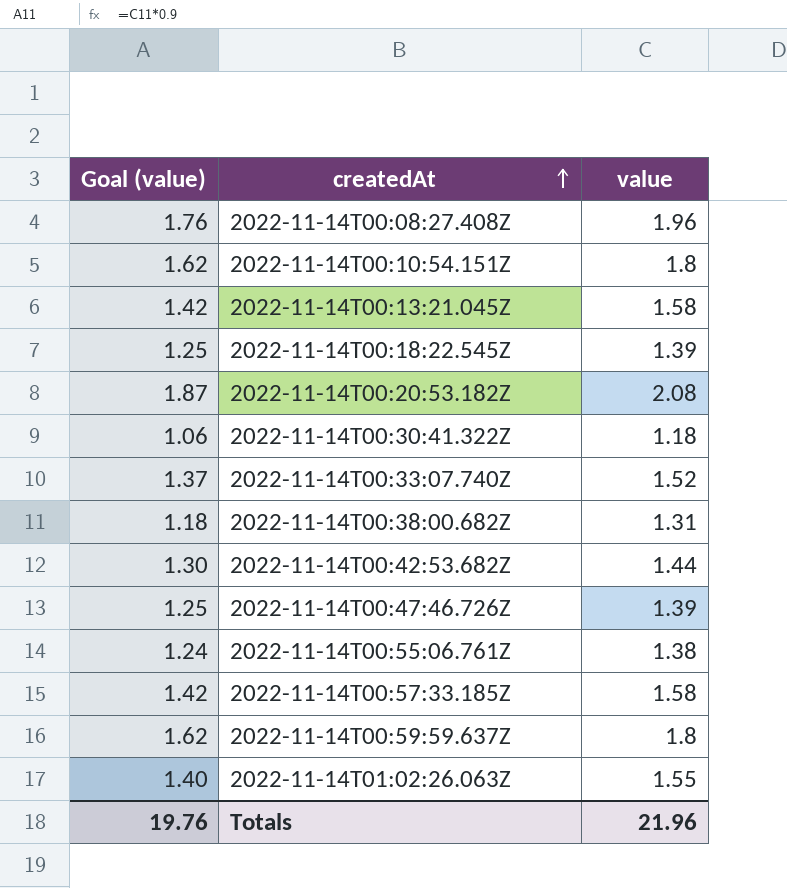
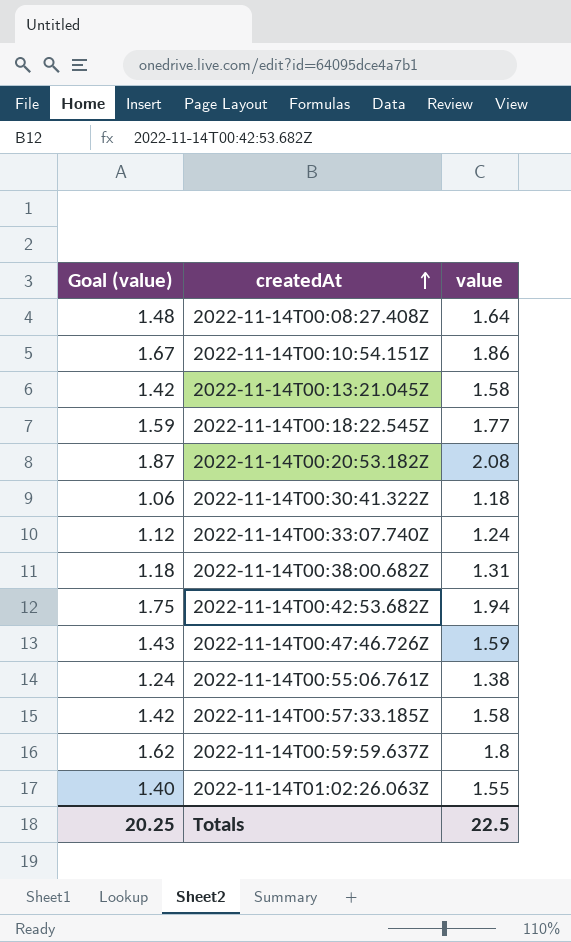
2022-11-14T00:08:27.408Z | Goal (value): 1.76 -> 1.48
2022-11-14T00:08:27.408Z | value: 1.96 -> 1.64
2022-11-14T00:10:54.151Z | Goal (value): 1.62 -> 1.67
2022-11-14T00:10:54.151Z | value: 1.8 -> 1.86
2022-11-14T00:18:22.545Z | Goal (value): 1.25 -> 1.59
2022-11-14T00:18:22.545Z | value: 1.39 -> 1.77
2022-11-14T00:33:07.740Z | Goal (value): 1.37 -> 1.12
2022-11-14T00:33:07.740Z | value: 1.52 -> 1.24
2022-11-14T00:42:53.682Z | Goal (value): 1.30 -> 1.75
2022-11-14T00:42:53.682Z | value: 1.44 -> 1.94
2022-11-14T00:47:46.726Z | Goal (value): 1.25 -> 1.43
2022-11-14T00:47:46.726Z | value: 1.39 -> 1.59
Totals | Goal (value): 19.76 -> 20.25
Totals | value: 21.96 -> 22.5

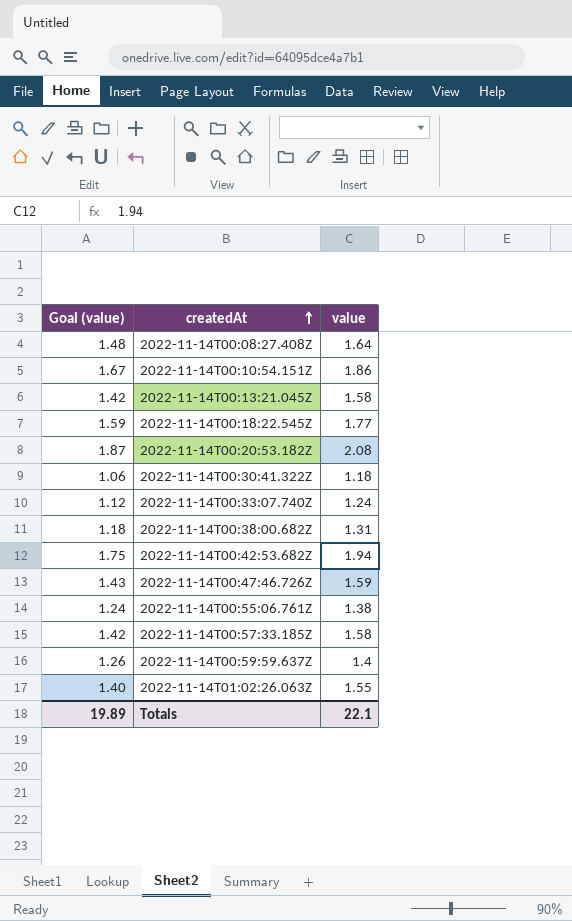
2022-11-14T00:59:59.637Z | Goal (value): 1.62 -> 1.26
2022-11-14T00:59:59.637Z | value: 1.8 -> 1.4
Totals | Goal (value): 20.25 -> 19.89
Totals | value: 22.5 -> 22.1

